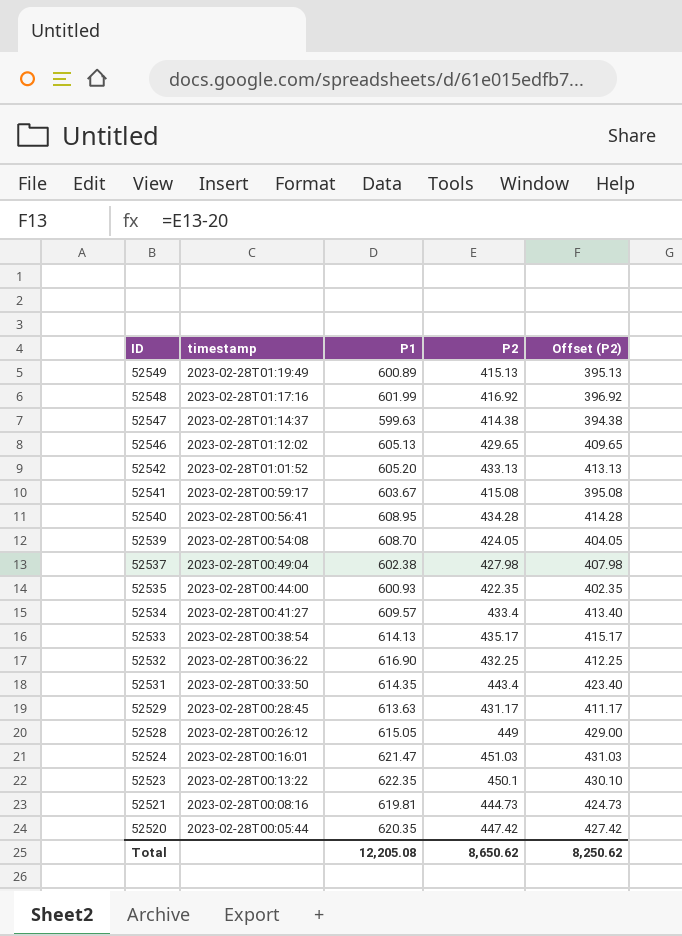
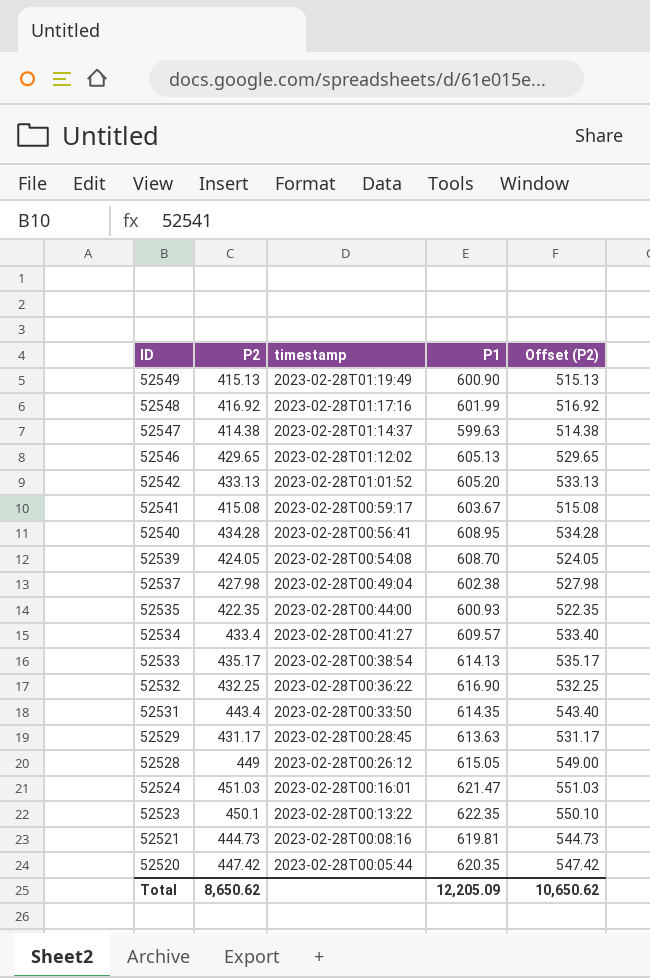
column P2 | position: 4 -> 2
column Offset (P2) | formula: [P2] - 20 -> [P2] + 100
52549 | P1: 600.89 -> 600.90
Total | P1: 12,205.08 -> 12,205.09
Total | Offset (P2): 8,250.62 -> 10,650.62

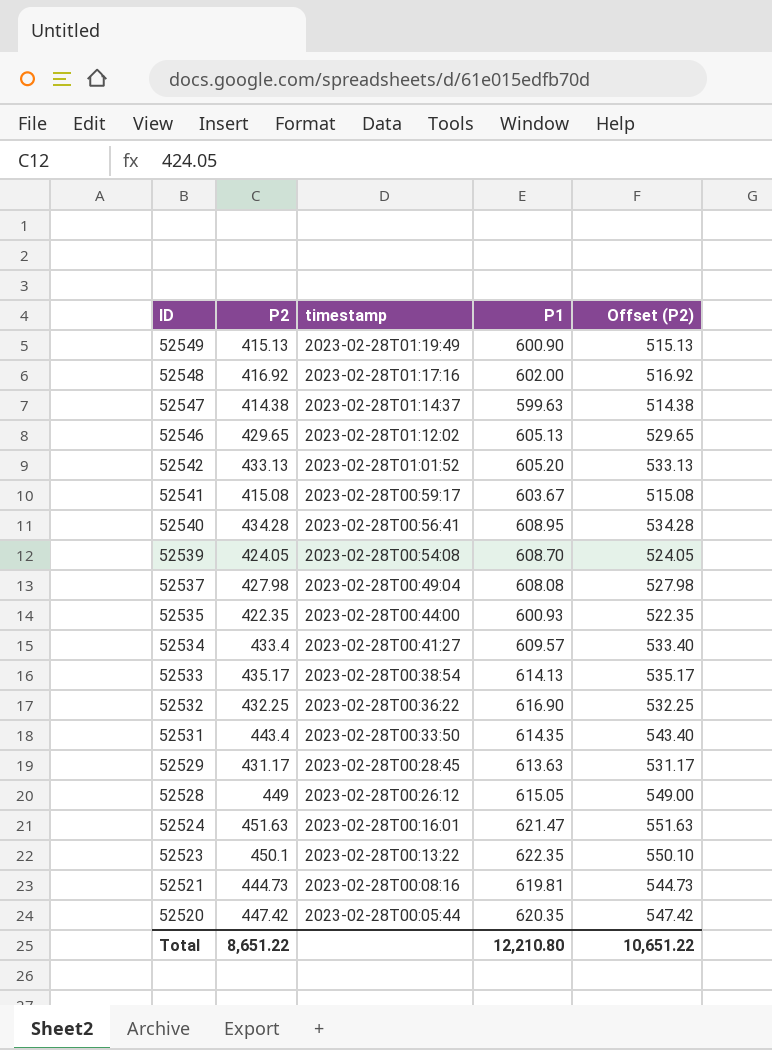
52548 | P1: 601.99 -> 602.00
52537 | P1: 602.38 -> 608.08
52524 | P2: 451.03 -> 451.63
52524 | Offset (P2): 551.03 -> 551.63
Total | P2: 8,650.62 -> 8,651.22
Total | P1: 12,205.09 -> 12,210.80
Total | Offset (P2): 10,650.62 -> 10,651.22

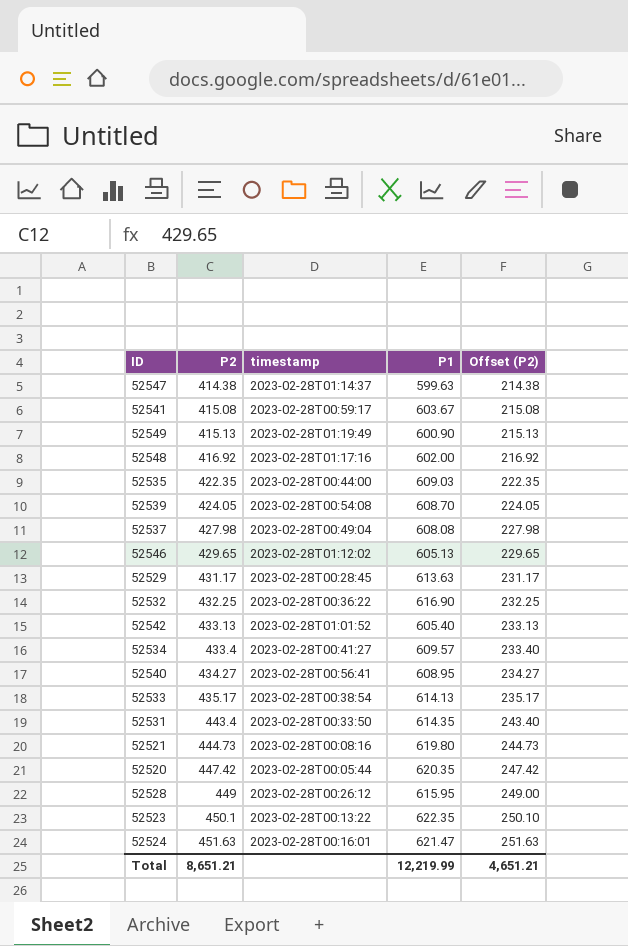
row order: ID descending -> P2 ascending
column Offset (P2) | formula: [P2] + 100 -> [P2] - 200
52535 | P1: 600.93 -> 609.03
52542 | P1: 605.20 -> 605.40
52540 | P2: 434.28 -> 434.27
52521 | P1: 619.81 -> 619.80
52528 | P1: 615.05 -> 615.95
Total | P2: 8,651.22 -> 8,651.21
Total | P1: 12,210.80 -> 12,219.99
Total | Offset (P2): 10,651.22 -> 4,651.21

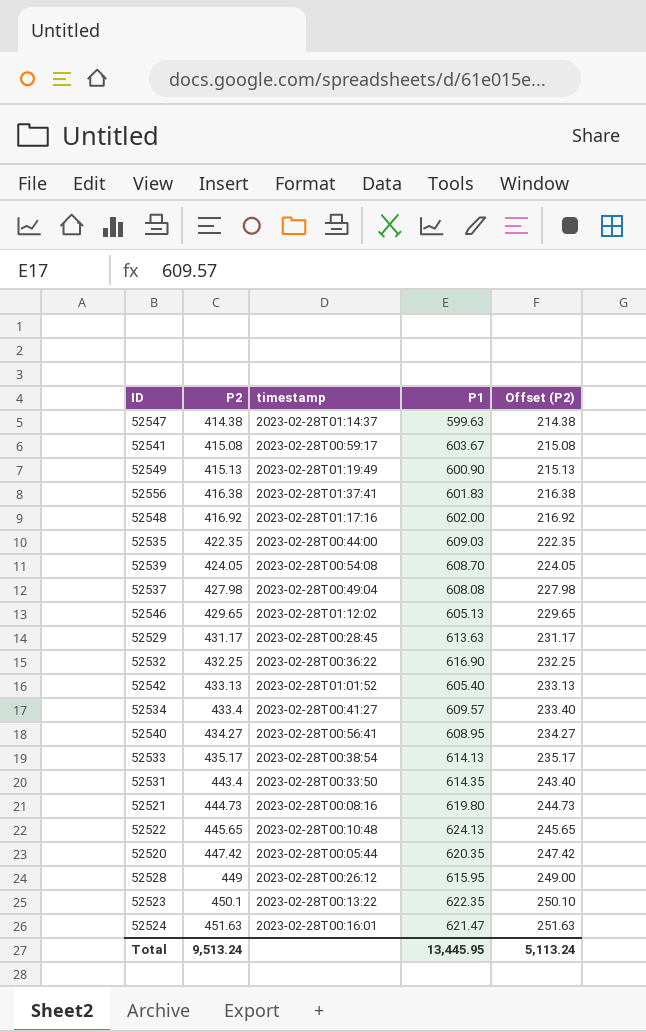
row 52556: none -> 416.38 | 2023-02-28T01:37:41 | 601.83 | 216.38
row 52522: none -> 445.65 | 2023-02-28T00:10:48 | 624.13 | 245.65
Total | P2: 8,651.21 -> 9,513.24
Total | P1: 12,219.99 -> 13,445.95
Total | Offset (P2): 4,651.21 -> 5,113.24

